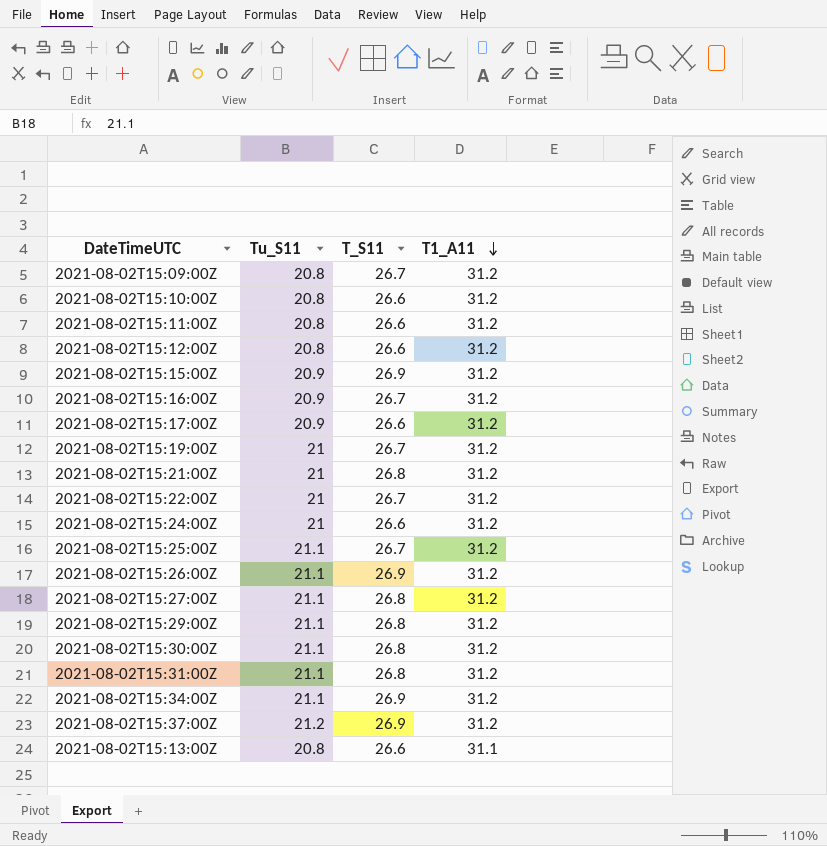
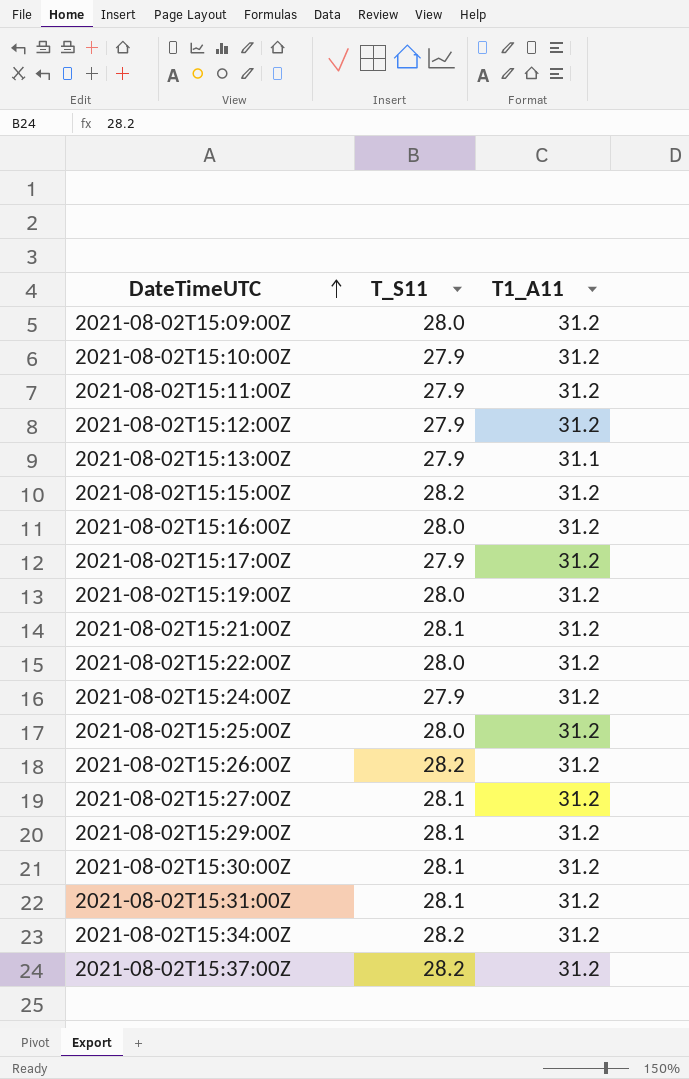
row order: T1_A11 descending -> DateTimeUTC ascending
column Tu_S11 | position: 2 -> none
2021-08-02T15:09:00Z | T_S11: 26.7 -> 28.0
2021-08-02T15:10:00Z | T_S11: 26.6 -> 27.9
2021-08-02T15:11:00Z | T_S11: 26.6 -> 27.9
2021-08-02T15:12:00Z | T_S11: 26.6 -> 27.9
2021-08-02T15:13:00Z | T_S11: 26.6 -> 27.9
2021-08-02T15:15:00Z | T_S11: 26.9 -> 28.2
2021-08-02T15:16:00Z | T_S11: 26.7 -> 28.0
2021-08-02T15:17:00Z | T_S11: 26.6 -> 27.9
2021-08-02T15:19:00Z | T_S11: 26.7 -> 28.0
2021-08-02T15:21:00Z | T_S11: 26.8 -> 28.1
2021-08-02T15:22:00Z | T_S11: 26.7 -> 28.0
2021-08-02T15:24:00Z | T_S11: 26.6 -> 27.9
2021-08-02T15:25:00Z | T_S11: 26.7 -> 28.0
2021-08-02T15:26:00Z | T_S11: 26.9 -> 28.2
2021-08-02T15:27:00Z | T_S11: 26.8 -> 28.1
2021-08-02T15:29:00Z | T_S11: 26.8 -> 28.1
2021-08-02T15:30:00Z | T_S11: 26.8 -> 28.1
2021-08-02T15:31:00Z | T_S11: 26.8 -> 28.1
2021-08-02T15:34:00Z | T_S11: 26.9 -> 28.2
2021-08-02T15:37:00Z | T_S11: 26.9 -> 28.2

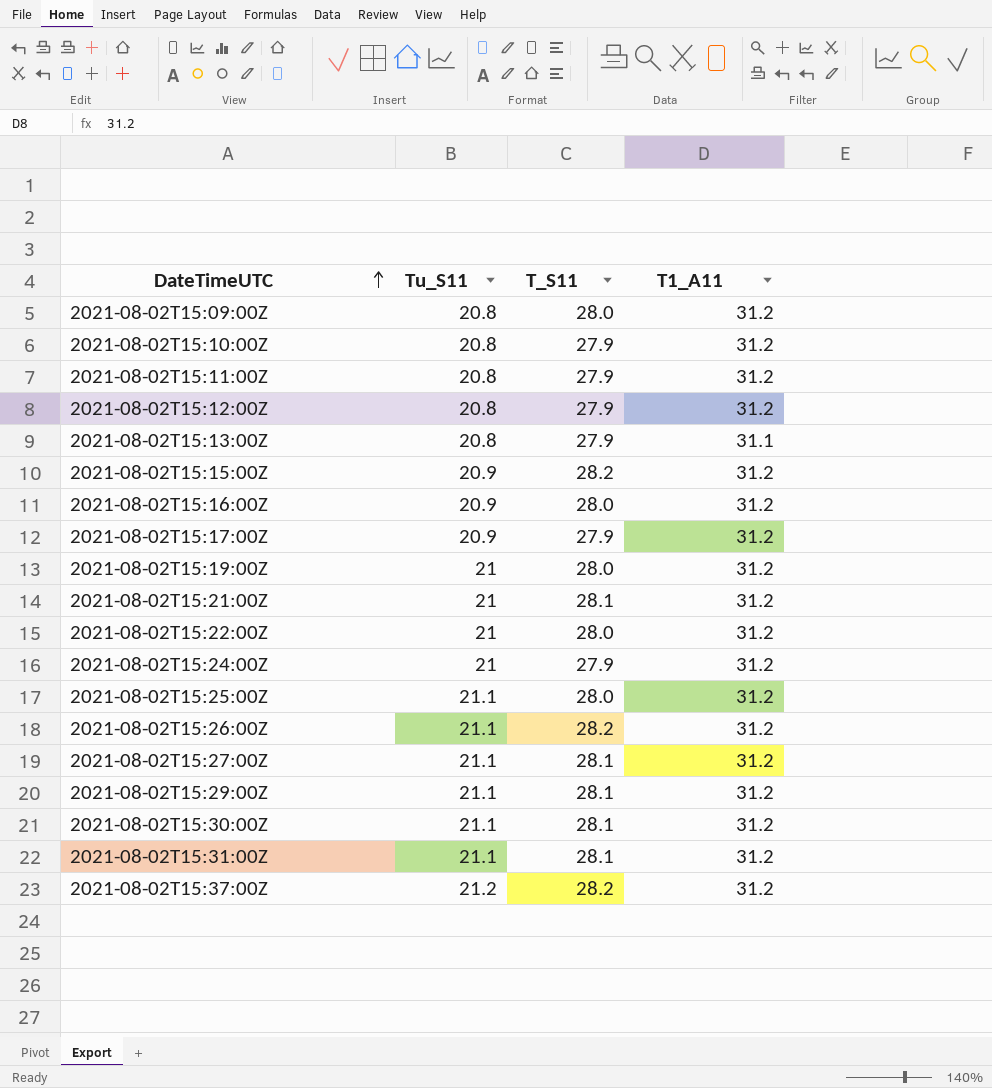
column Tu_S11 | position: none -> 2
row 2021-08-02T15:34:00Z: 28.2 | 31.2 -> none

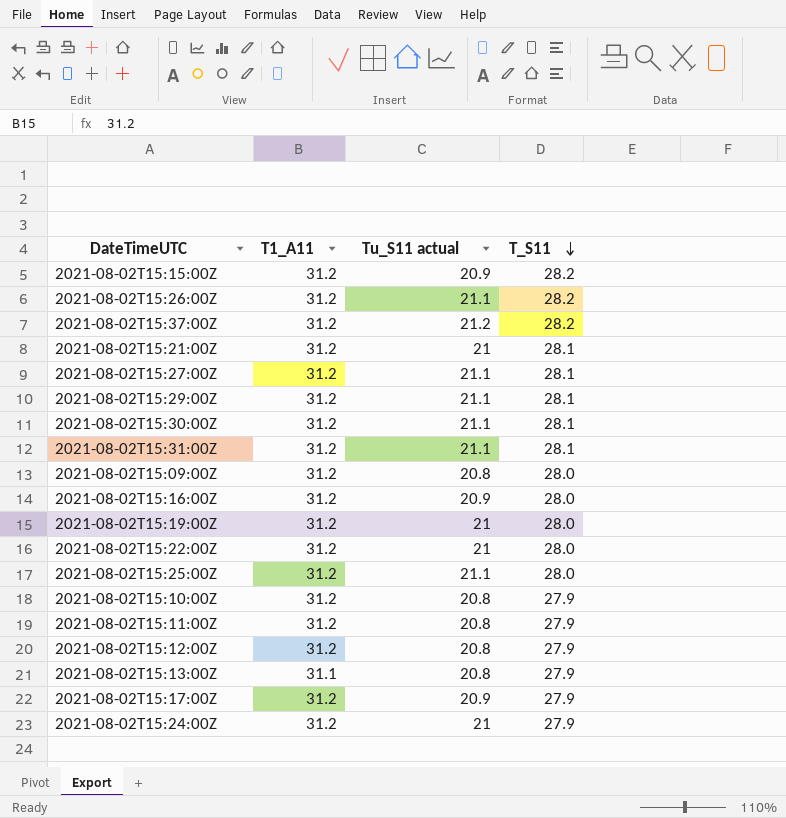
row order: DateTimeUTC ascending -> T_S11 descending
column T1_A11 | position: 4 -> 2
column name: Tu_S11 -> Tu_S11 actual

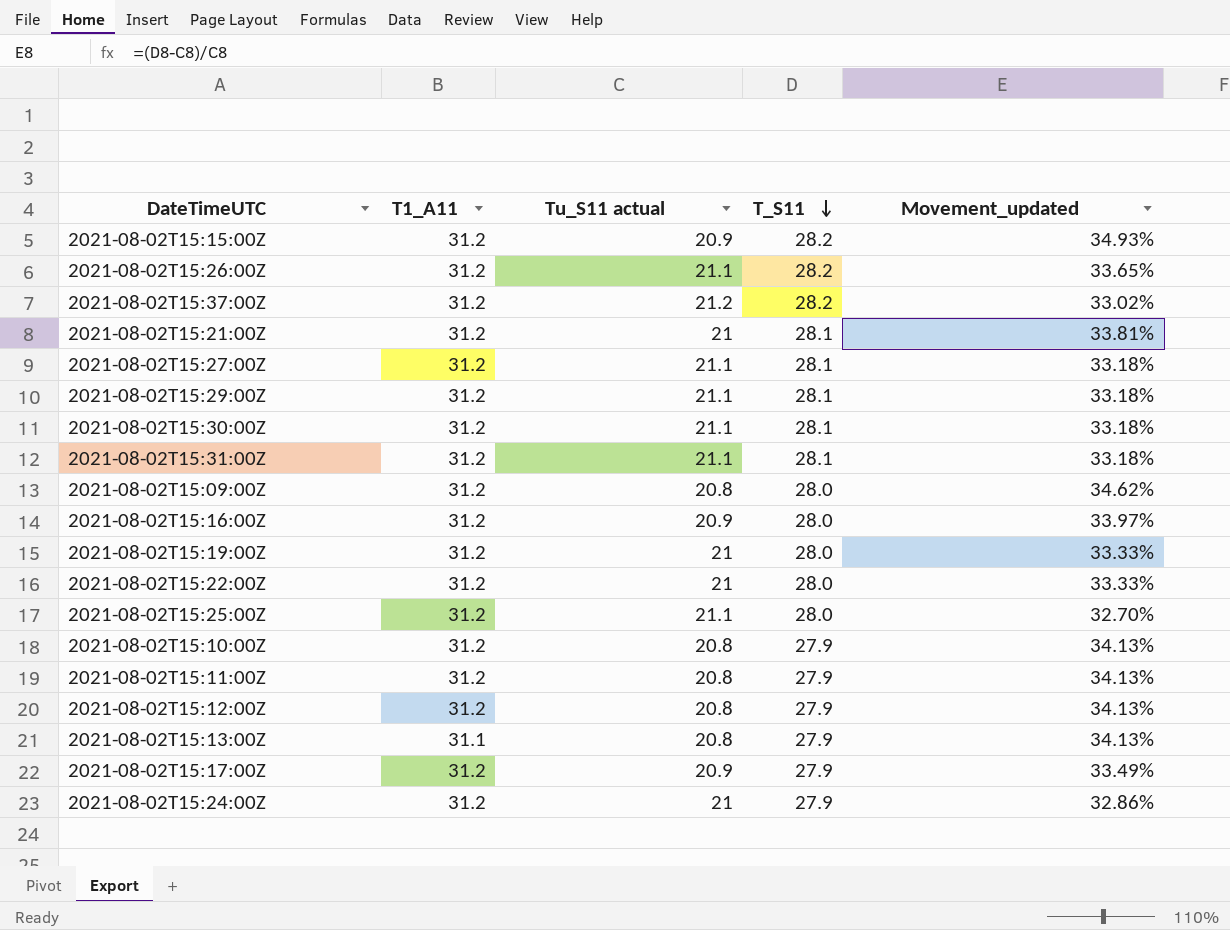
column Movement_updated | formula: none -> ([T_S11] - [Tu_S11 actual]) / [Tu_S11 actual]

